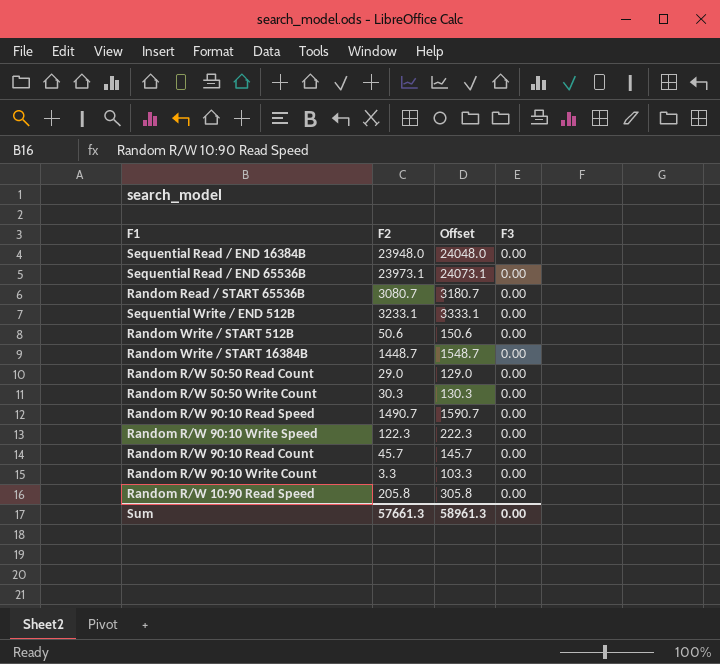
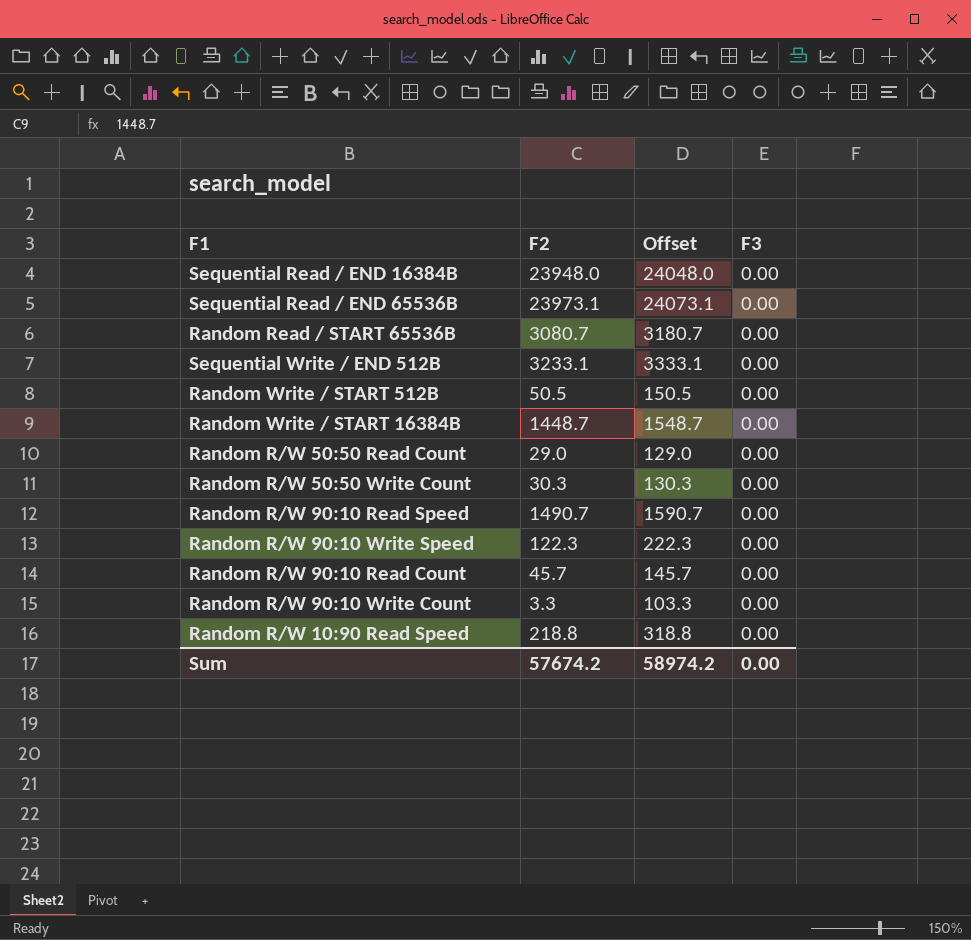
Random Write / START 512B | F2: 50.6 -> 50.5
Random Write / START 512B | Offset: 150.6 -> 150.5
Random R/W 10:90 Read Speed | F2: 205.8 -> 218.8
Random R/W 10:90 Read Speed | Offset: 305.8 -> 318.8
Sum | F2: 57661.3 -> 57674.2
Sum | Offset: 58961.3 -> 58974.2

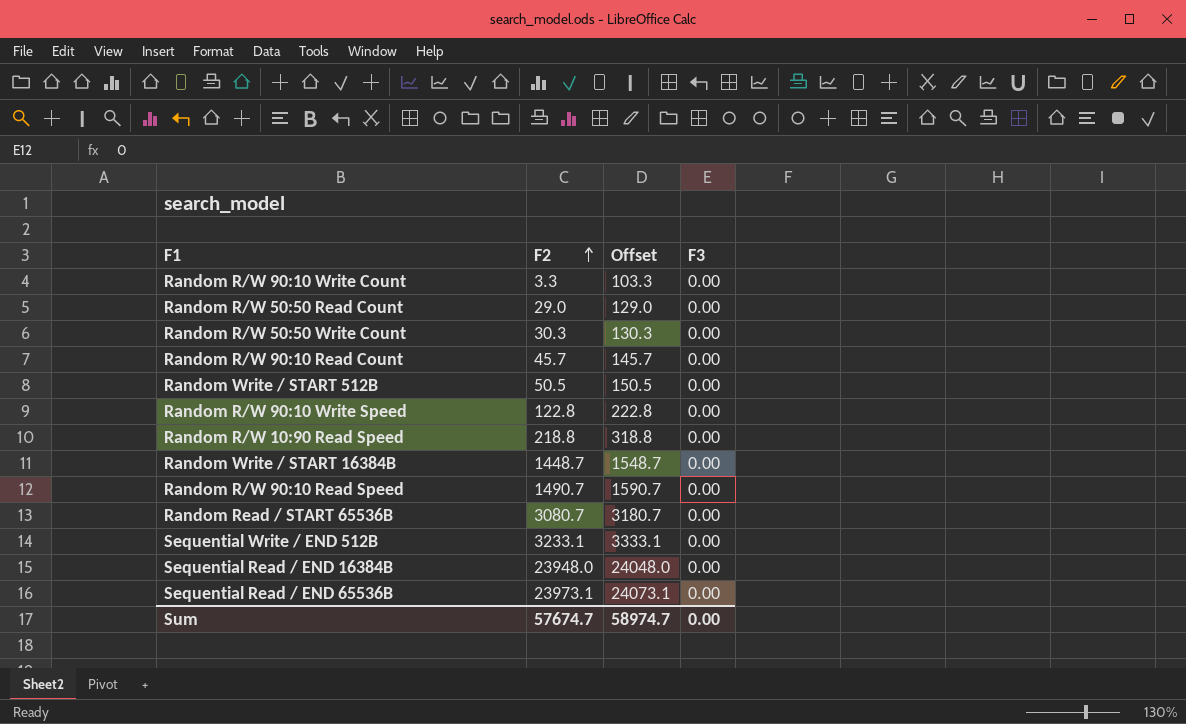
row order: none -> F2 ascending
Random R/W 90:10 Write Speed | F2: 122.3 -> 122.8
Random R/W 90:10 Write Speed | Offset: 222.3 -> 222.8
Sum | F2: 57674.2 -> 57674.7
Sum | Offset: 58974.2 -> 58974.7

